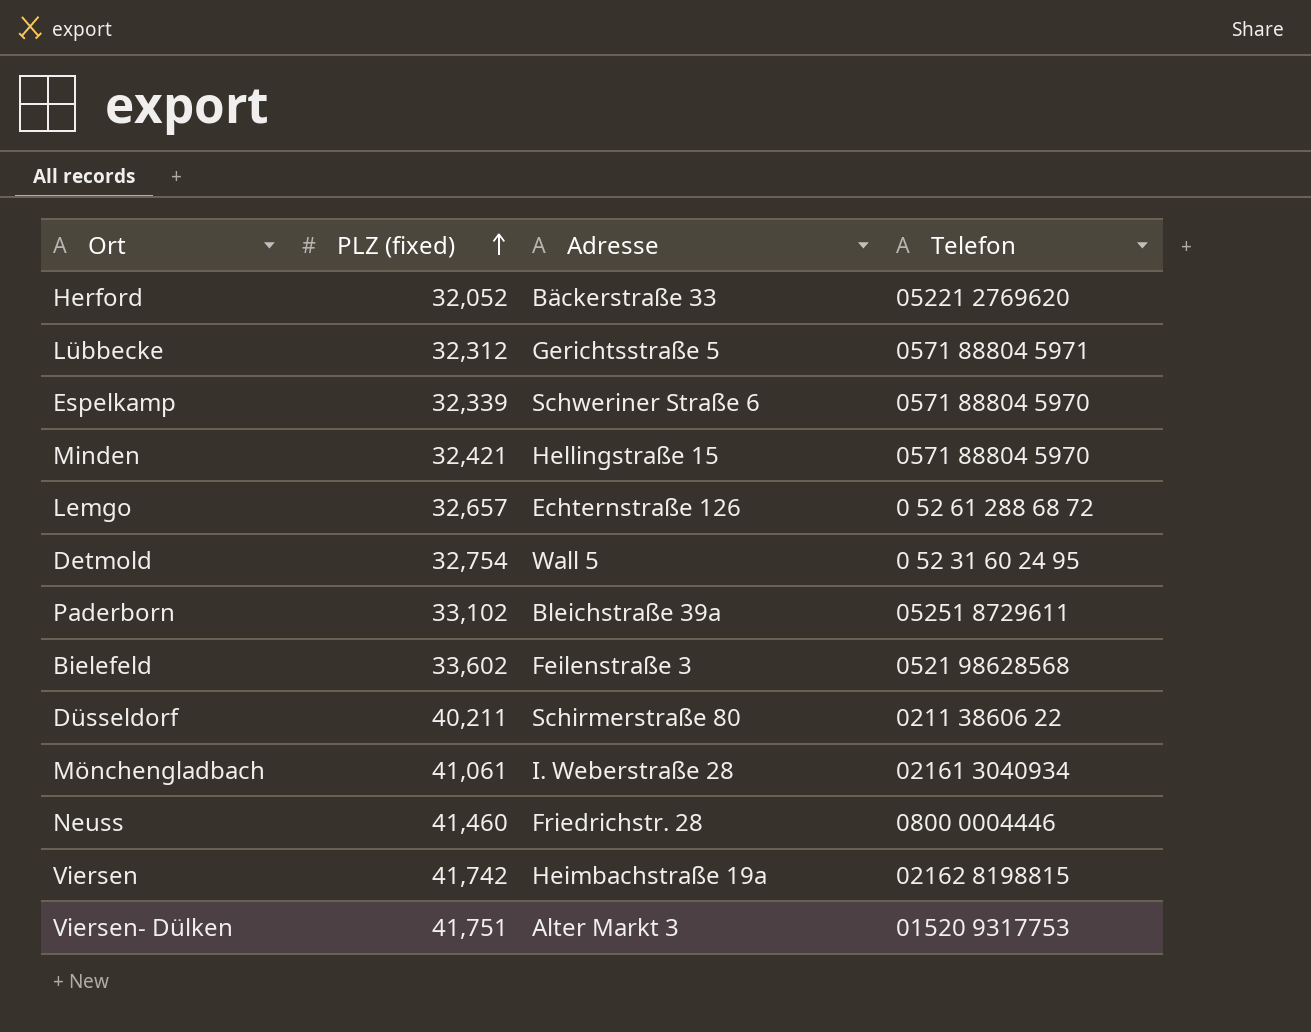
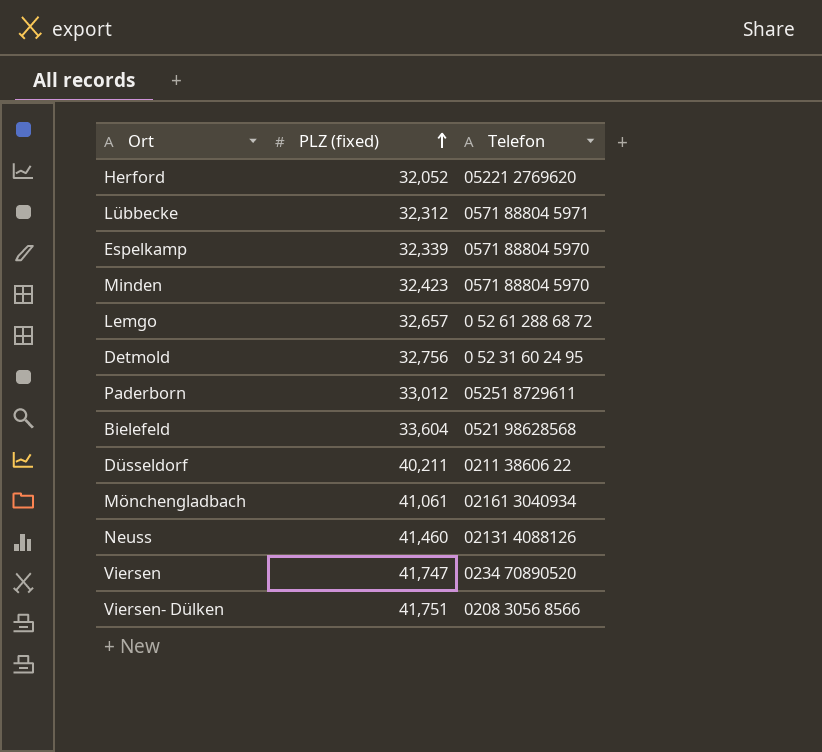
column Adresse | position: 3 -> none
Minden | PLZ (fixed): 32,421 -> 32,423
Detmold | PLZ (fixed): 32,754 -> 32,756
Paderborn | PLZ (fixed): 33,102 -> 33,012
Bielefeld | PLZ (fixed): 33,602 -> 33,604
Neuss | Telefon: 0800 0004446 -> 02131 4088126
Viersen | PLZ (fixed): 41,742 -> 41,747
Viersen | Telefon: 02162 8198815 -> 0234 70890520
Viersen- Dülken | Telefon: 01520 9317753 -> 0208 3056 8566

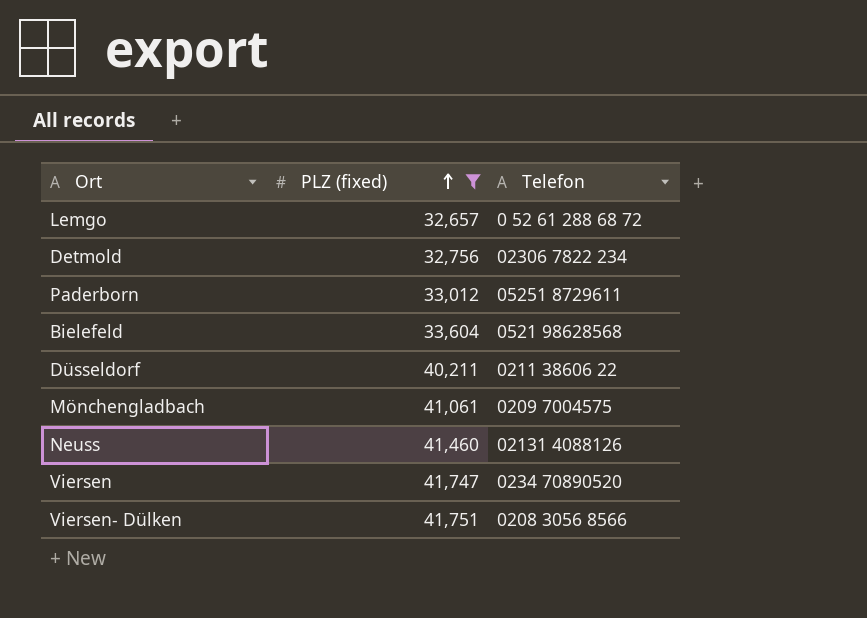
filter: none -> PLZ (fixed) >= 32,657
Detmold | Telefon: 0 52 31 60 24 95 -> 02306 7822 234
Mönchengladbach | Telefon: 02161 3040934 -> 0209 7004575

